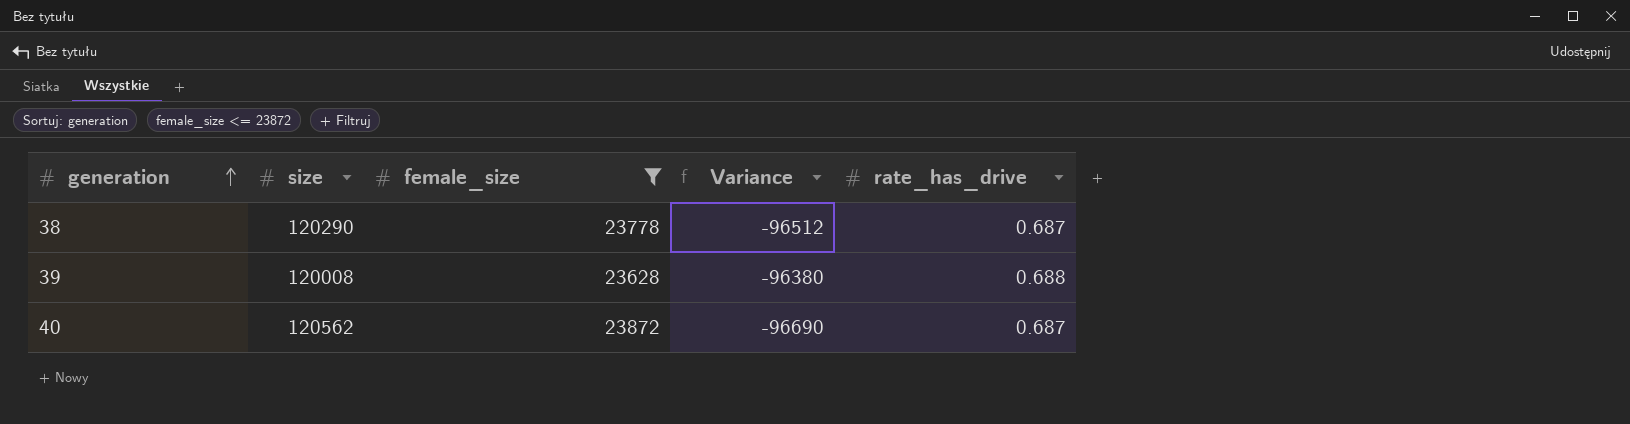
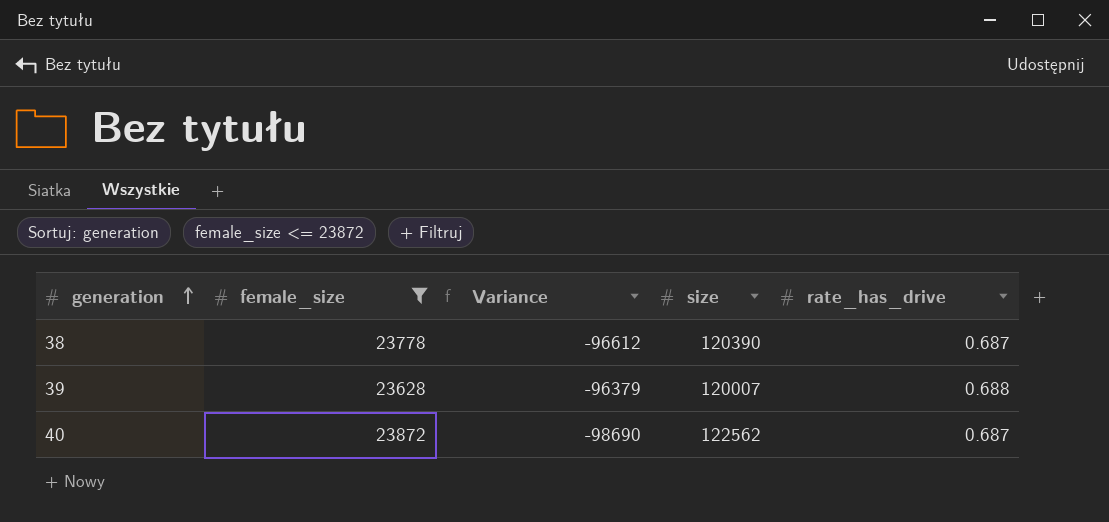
column size | position: 2 -> 4
38 | Variance: -96512 -> -96612
38 | size: 120290 -> 120390
39 | Variance: -96380 -> -96379
39 | size: 120008 -> 120007
40 | Variance: -96690 -> -98690
40 | size: 120562 -> 122562

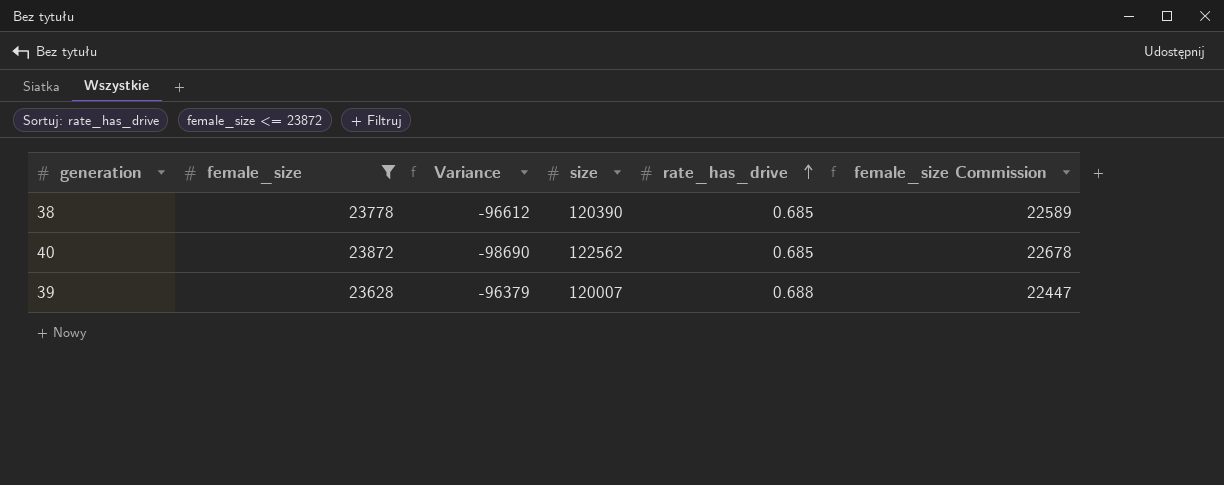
row order: generation ascending -> rate_has_drive ascending
column female_size Commission | formula: none -> [female_size] * 0.95
38 | rate_has_drive: 0.687 -> 0.685
40 | rate_has_drive: 0.687 -> 0.685

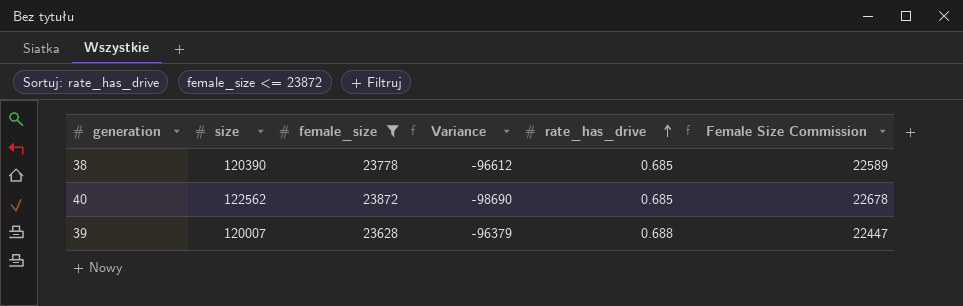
column size | position: 4 -> 2
column name: female_size Commission -> Female Size Commission

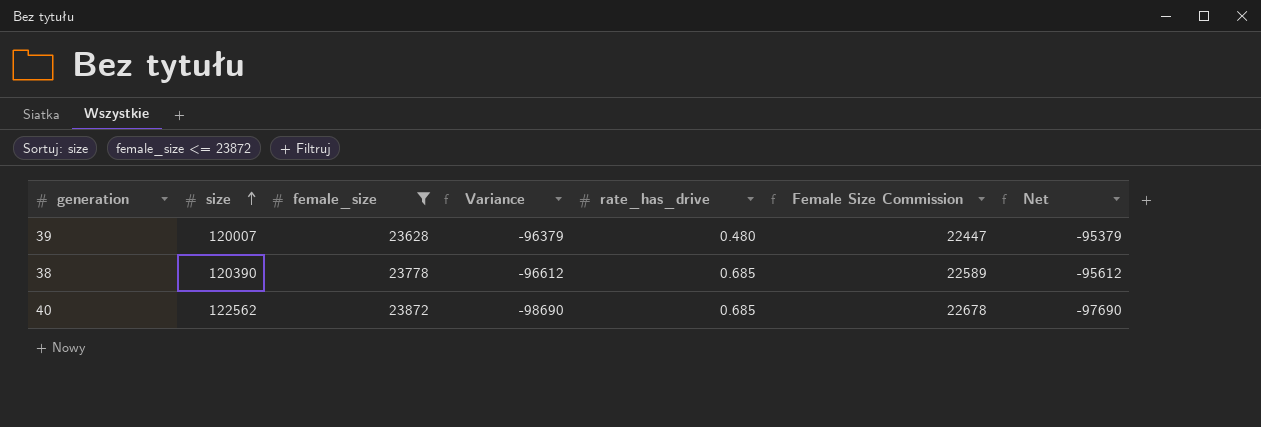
row order: rate_has_drive ascending -> size ascending
column Net | formula: none -> [Variance] + 1000
39 | rate_has_drive: 0.688 -> 0.480

